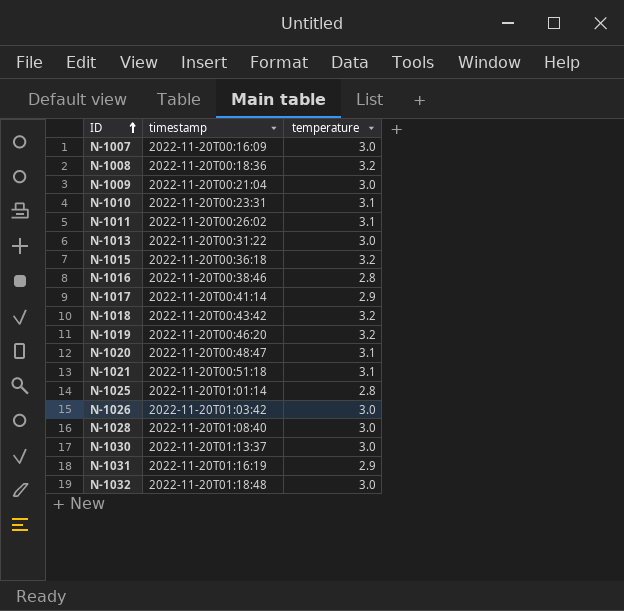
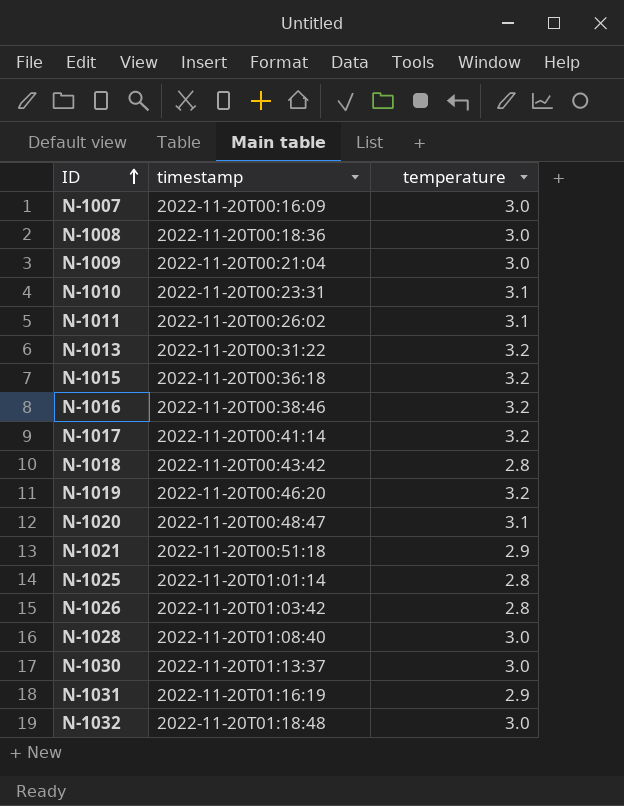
N-1008 | temperature: 3.2 -> 3.0
N-1013 | temperature: 3.0 -> 3.2
N-1016 | temperature: 2.8 -> 3.2
N-1017 | temperature: 2.9 -> 3.2
N-1018 | temperature: 3.2 -> 2.8
N-1021 | temperature: 3.1 -> 2.9
N-1026 | temperature: 3.0 -> 2.8

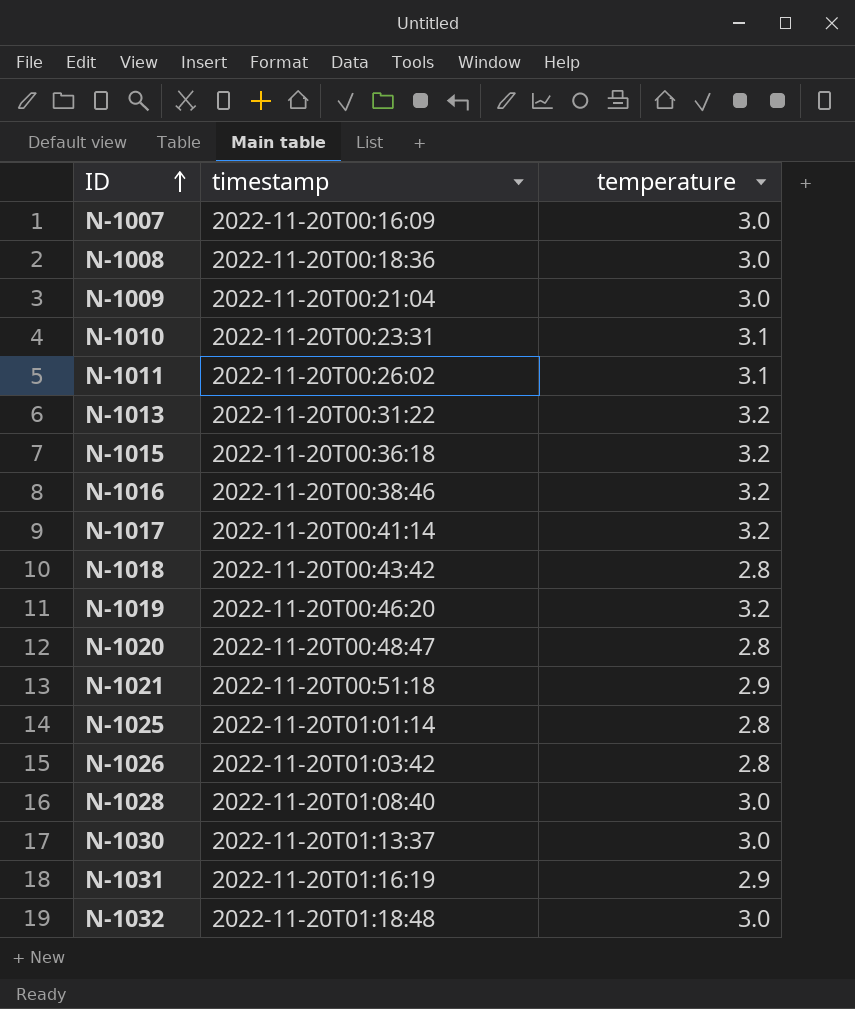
N-1020 | temperature: 3.1 -> 2.8

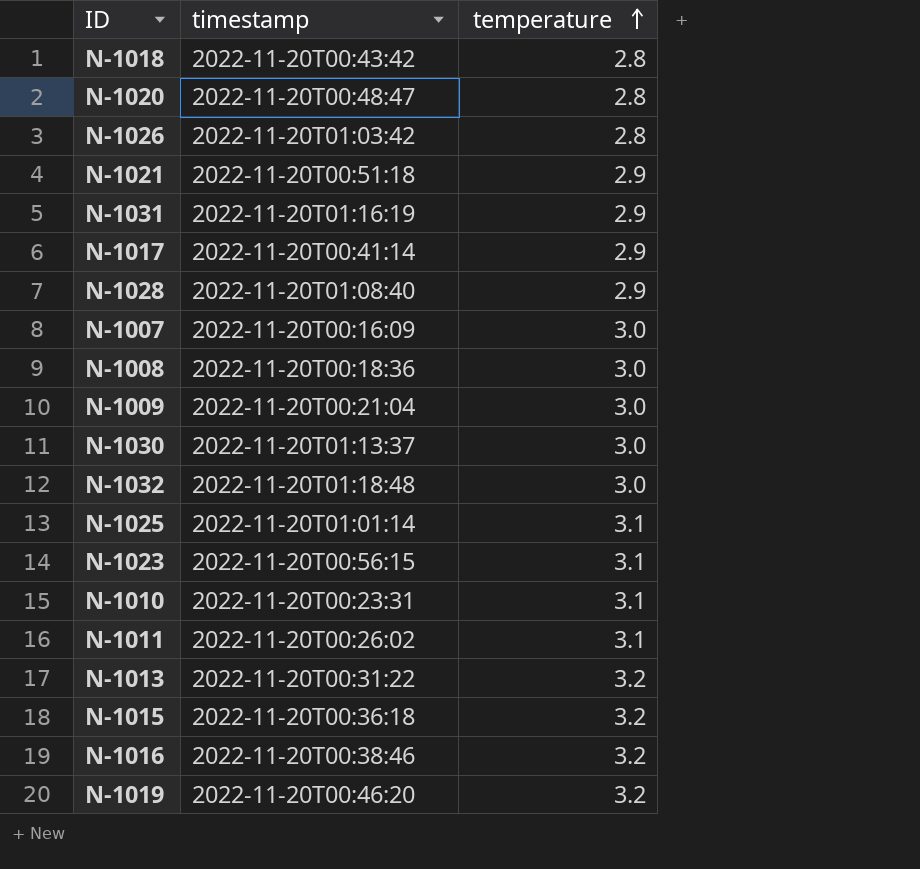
row order: ID ascending -> temperature ascending
N-1017 | temperature: 3.2 -> 2.9
N-1028 | temperature: 3.0 -> 2.9
N-1025 | temperature: 2.8 -> 3.1
row N-1023: none -> 2022-11-20T00:56:15 | 3.1

